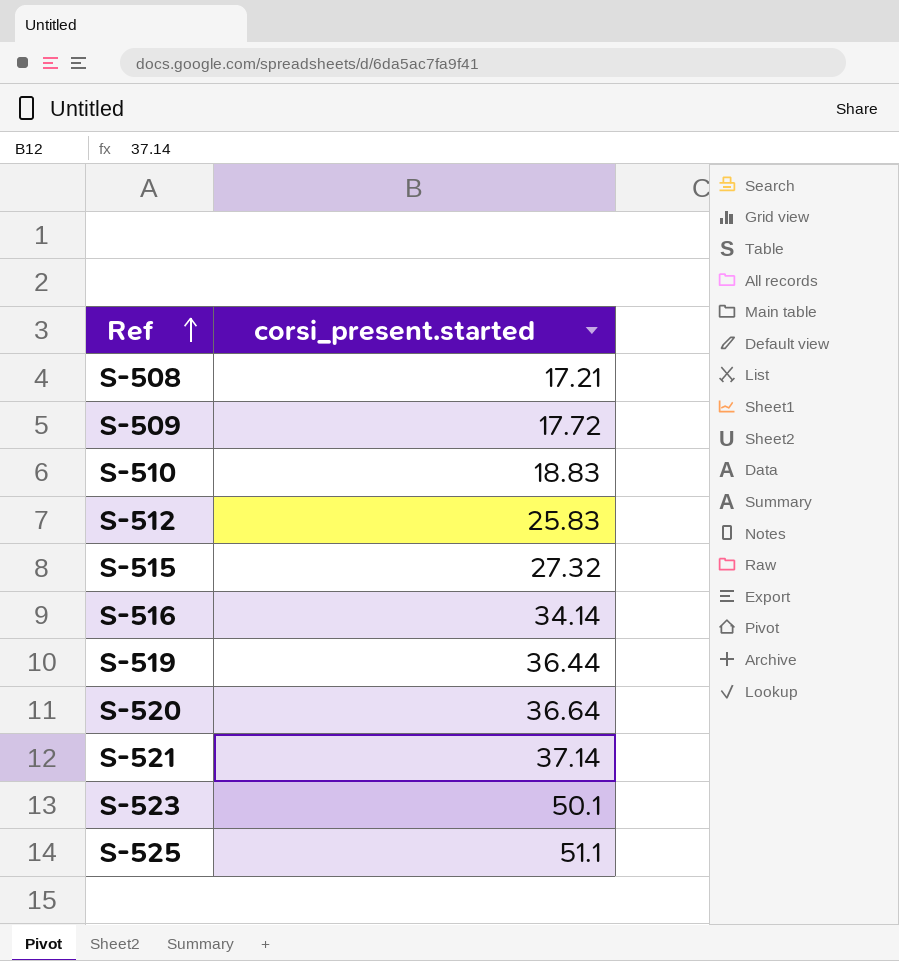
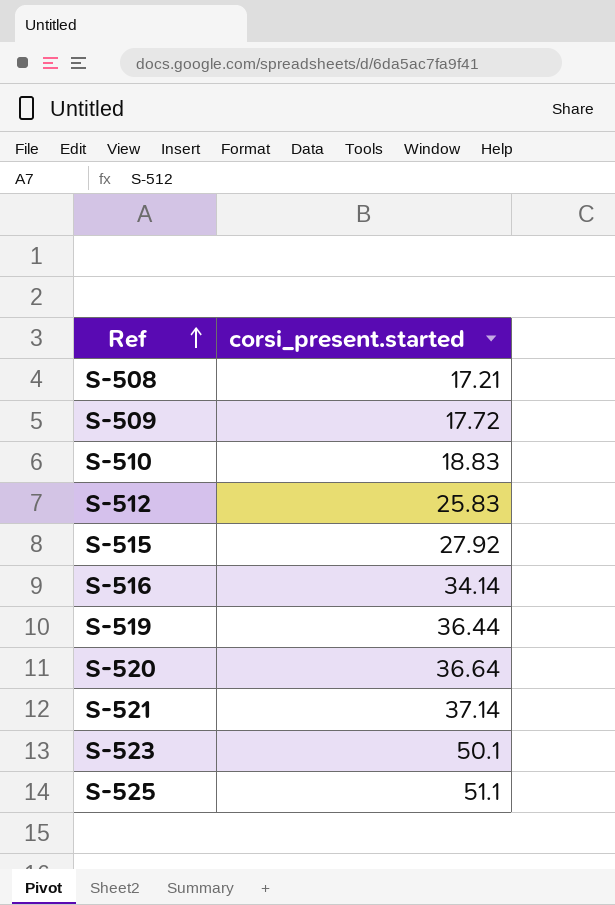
S-515 | corsi_present.started: 27.32 -> 27.92

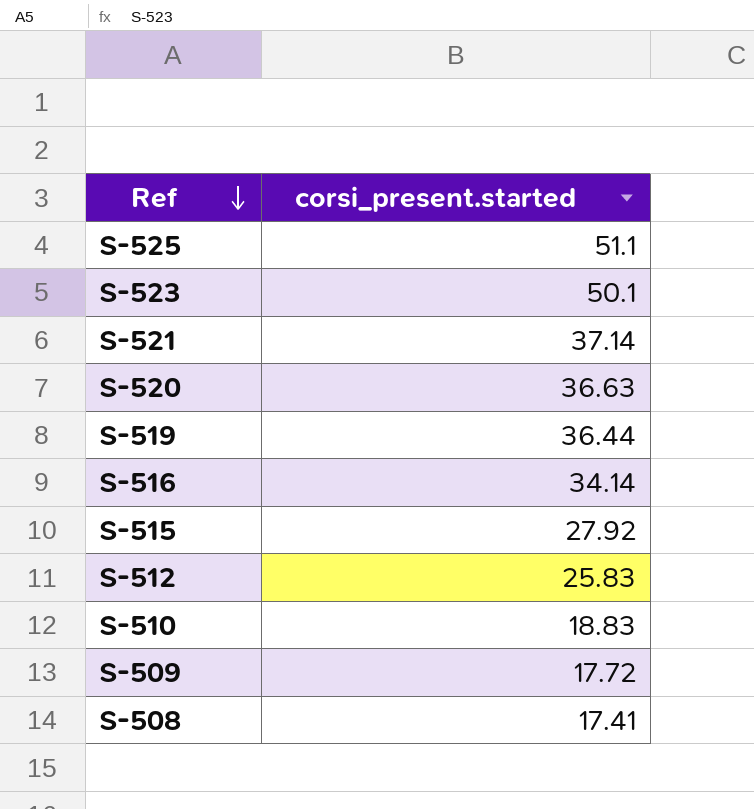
row order: Ref ascending -> Ref descending
S-520 | corsi_present.started: 36.64 -> 36.63
S-508 | corsi_present.started: 17.21 -> 17.41

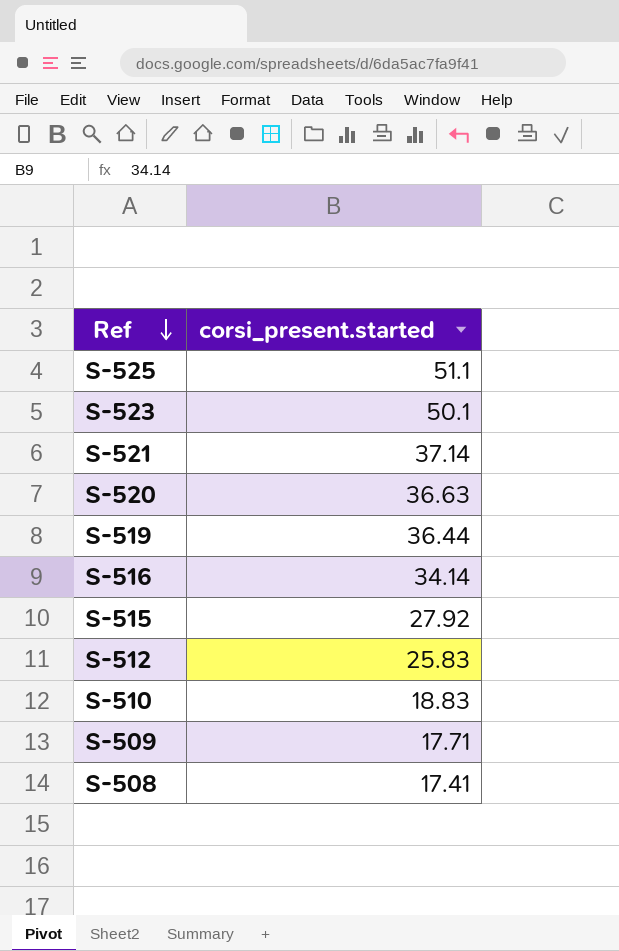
S-509 | corsi_present.started: 17.72 -> 17.71

